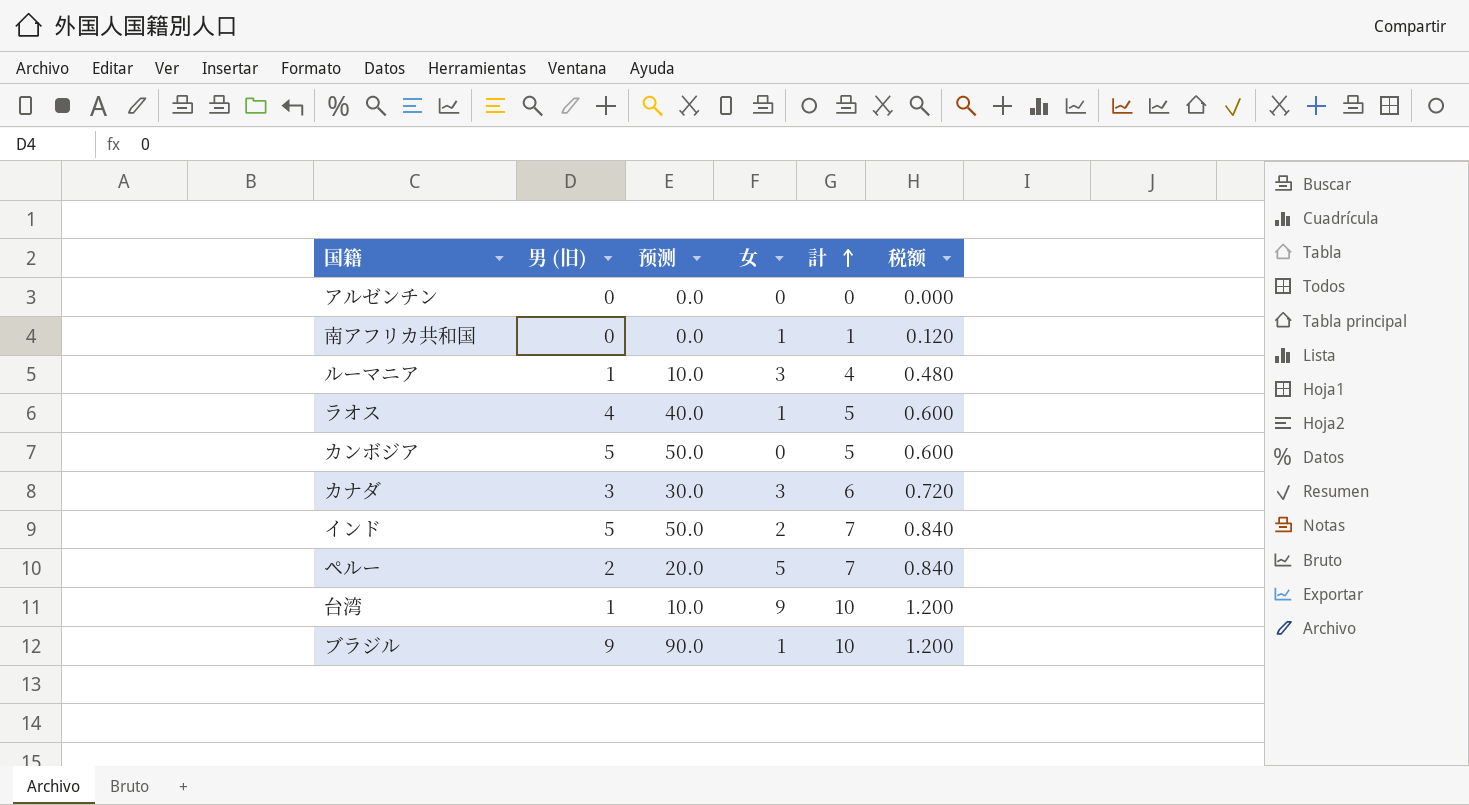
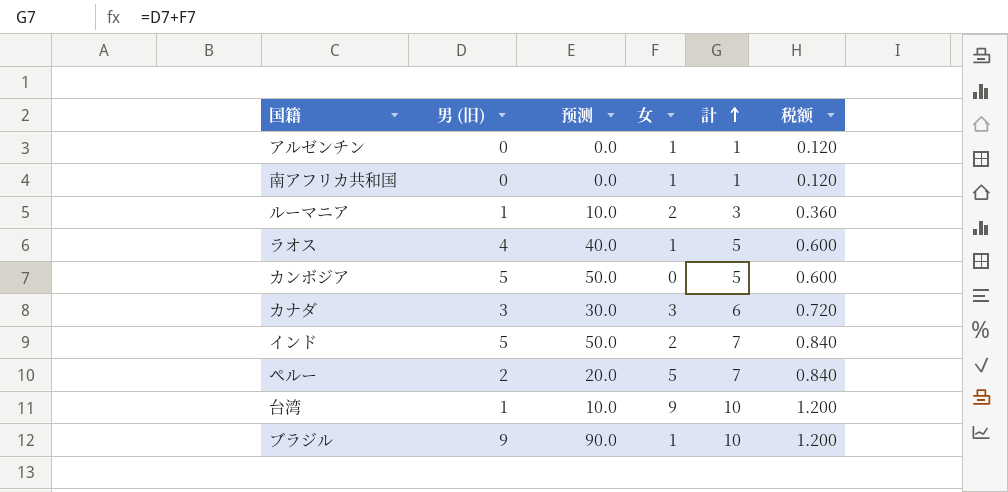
アルゼンチン | 女: 0 -> 1
アルゼンチン | 計: 0 -> 1
アルゼンチン | 税额: 0.000 -> 0.120
ルーマニア | 女: 3 -> 2
ルーマニア | 計: 4 -> 3
ルーマニア | 税额: 0.480 -> 0.360

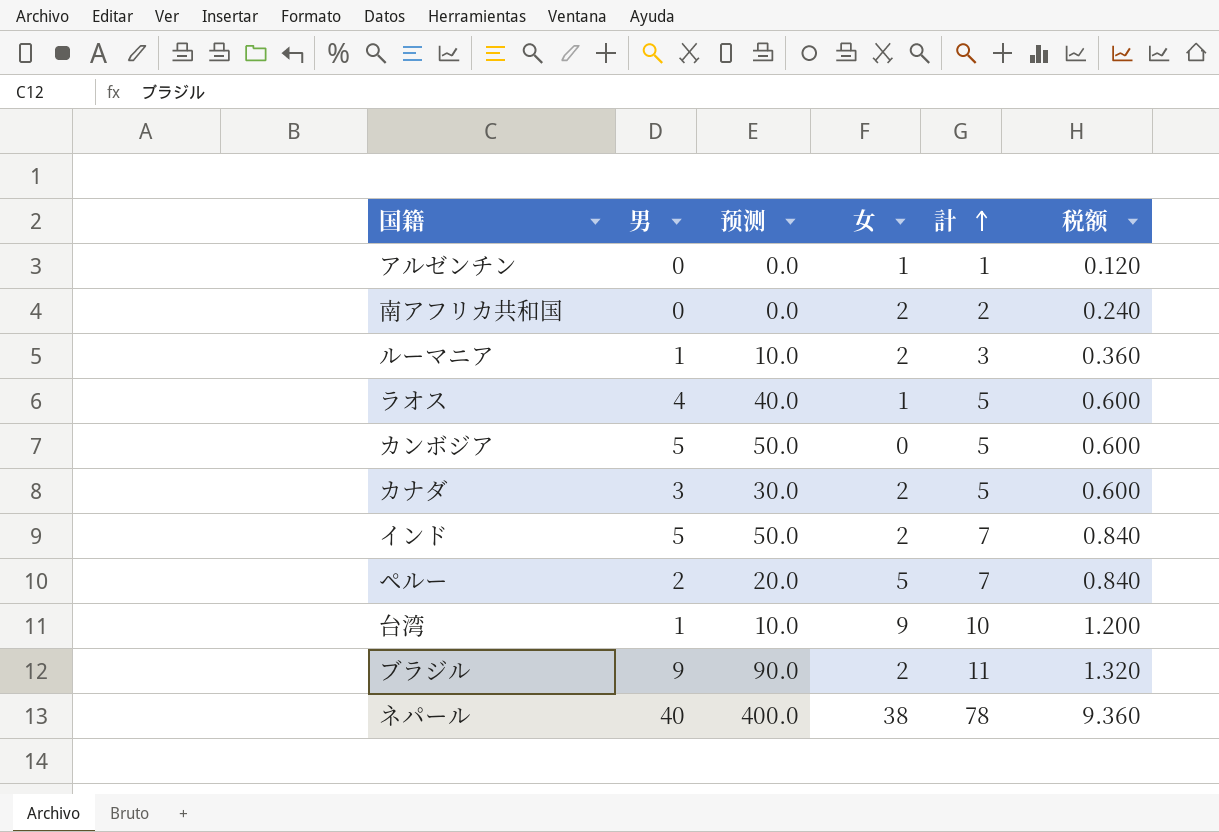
column name: 男 (旧) -> 男
南アフリカ共和国 | 女: 1 -> 2
南アフリカ共和国 | 計: 1 -> 2
南アフリカ共和国 | 税额: 0.120 -> 0.240
カナダ | 女: 3 -> 2
カナダ | 計: 6 -> 5
カナダ | 税额: 0.720 -> 0.600
ブラジル | 女: 1 -> 2
ブラジル | 計: 10 -> 11
ブラジル | 税额: 1.200 -> 1.320
row ネパール: none -> 40 | 400.0 | 38 | 78 | 9.360

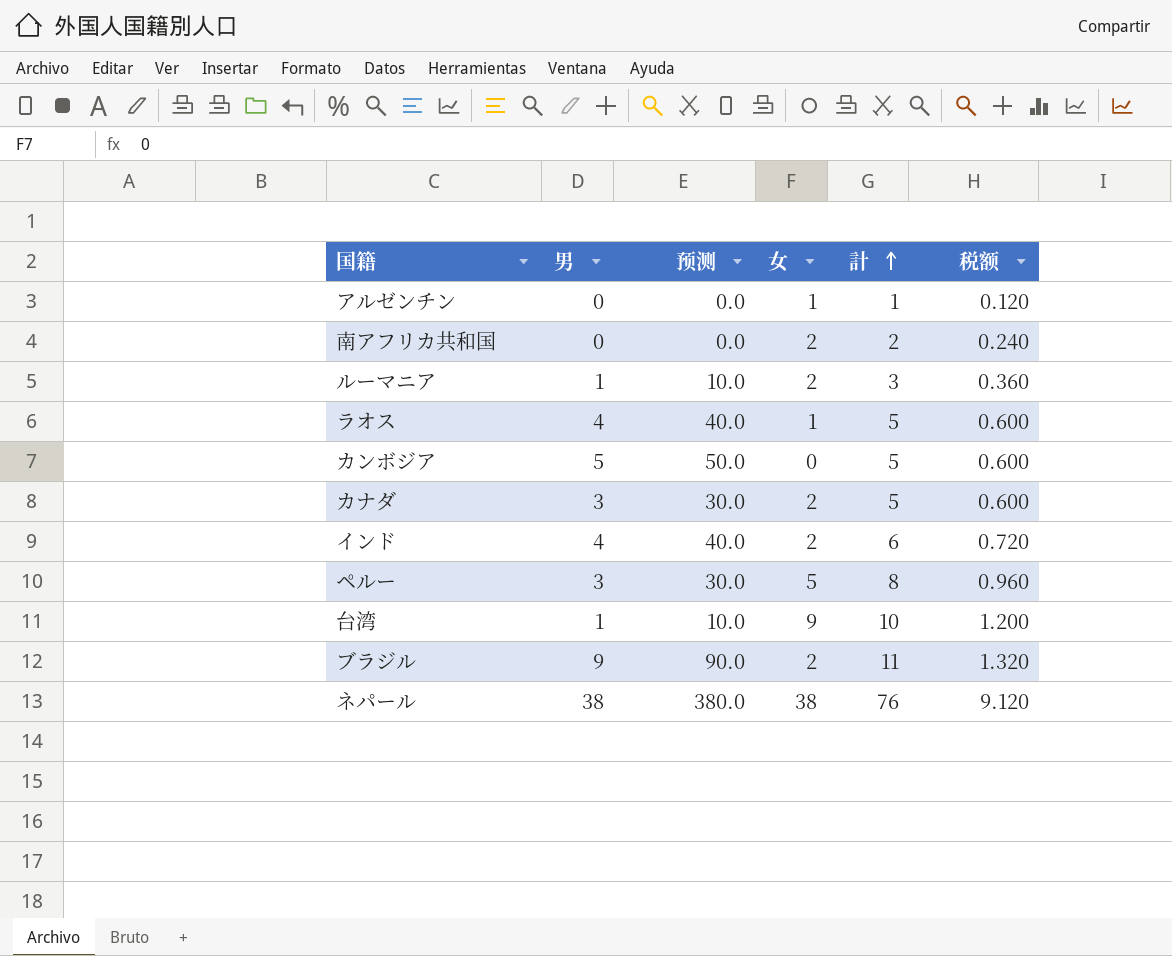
インド | 男: 5 -> 4
インド | 预测: 50.0 -> 40.0
インド | 計: 7 -> 6
インド | 税额: 0.840 -> 0.720
ペルー | 男: 2 -> 3
ペルー | 预测: 20.0 -> 30.0
ペルー | 計: 7 -> 8
ペルー | 税额: 0.840 -> 0.960
ネパール | 男: 40 -> 38
ネパール | 预测: 400.0 -> 380.0
ネパール | 計: 78 -> 76
ネパール | 税额: 9.360 -> 9.120

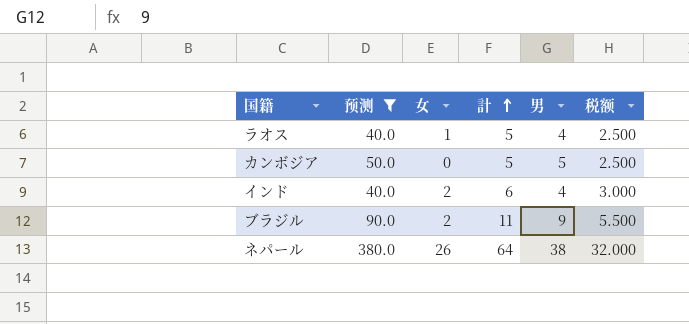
filter: none -> 预测 >= 40.0
column 男 | position: 2 -> 5
column 税额 | formula: [計] * 0.12 -> [計] * 0.5
ネパール | 女: 38 -> 26
ネパール | 計: 76 -> 64

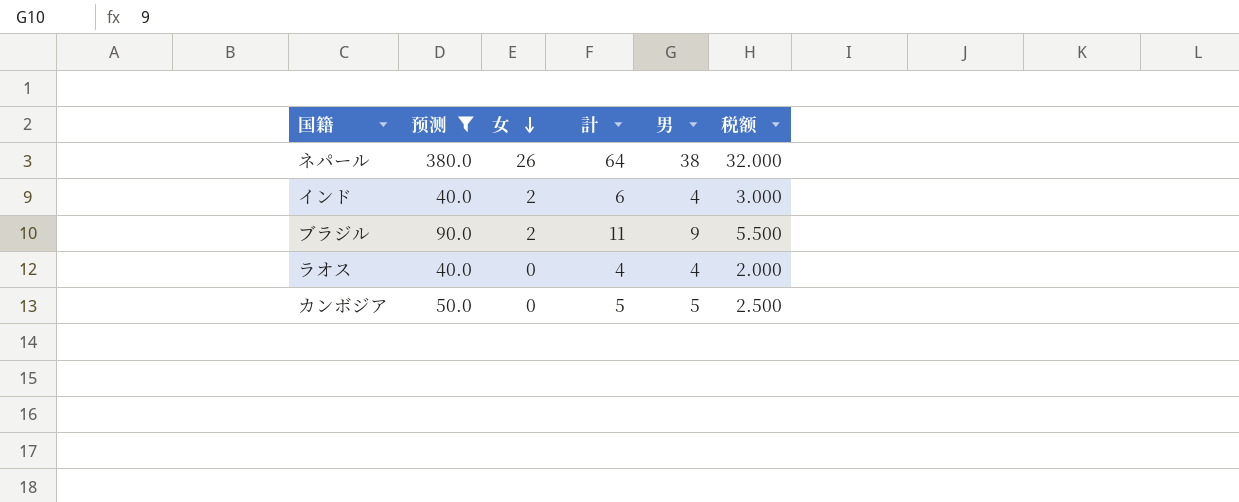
row order: 計 ascending -> 女 descending
ラオス | 女: 1 -> 0
ラオス | 計: 5 -> 4
ラオス | 税额: 2.500 -> 2.000

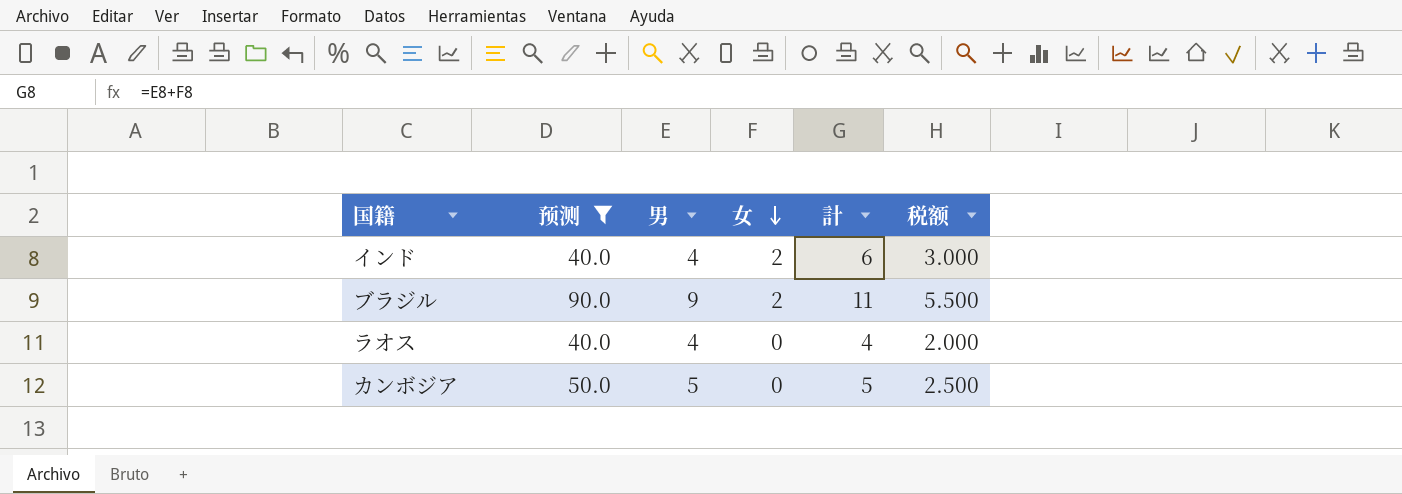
column 男 | position: 5 -> 3
row ネパール: 380.0 | 26 | 64 | 38 | 32.000 -> none

